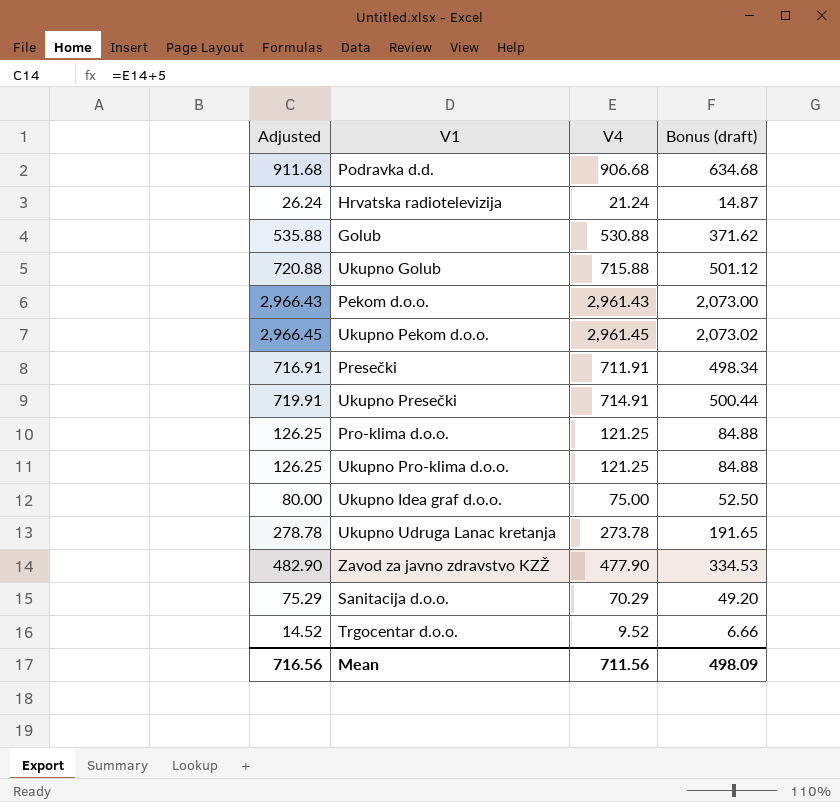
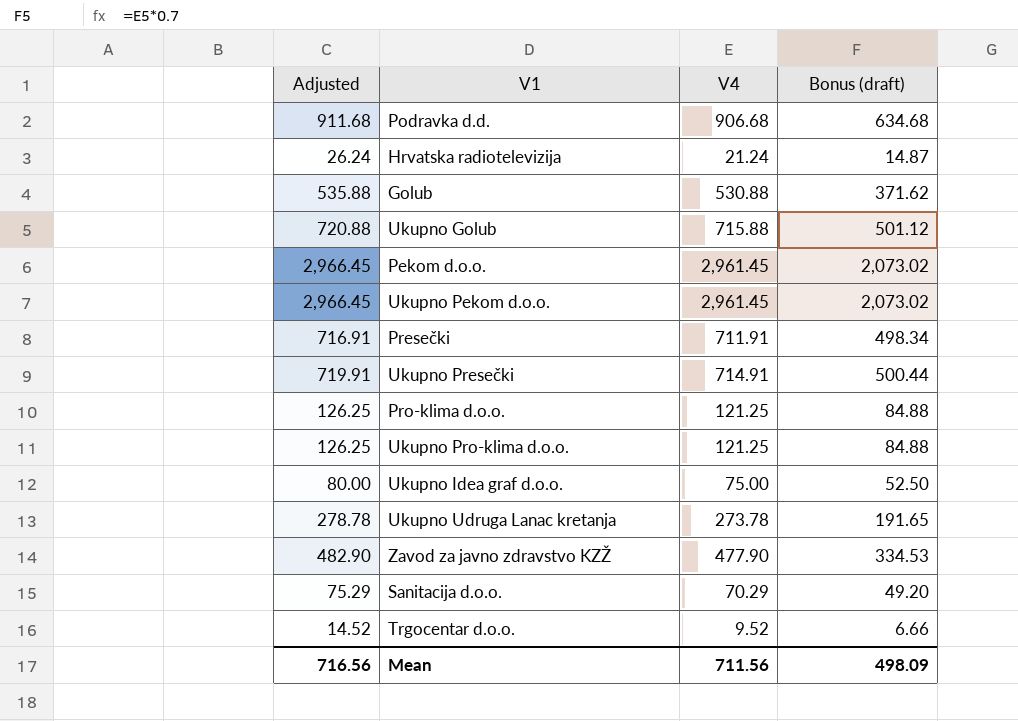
Pekom d.o.o. | Adjusted: 2,966.43 -> 2,966.45
Pekom d.o.o. | V4: 2,961.43 -> 2,961.45
Pekom d.o.o. | Bonus (draft): 2,073.00 -> 2,073.02

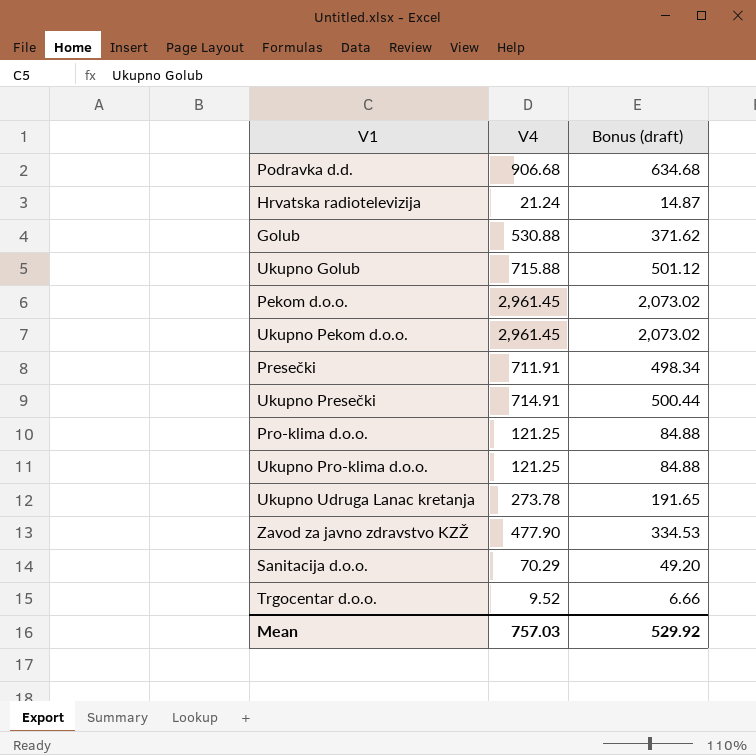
column Adjusted | formula: [V4] + 5 -> none
row Ukupno Idea graf d.o.o.: 80.00 | 75.00 | 52.50 -> none
Mean | V4: 711.56 -> 757.03
Mean | Bonus (draft): 498.09 -> 529.92

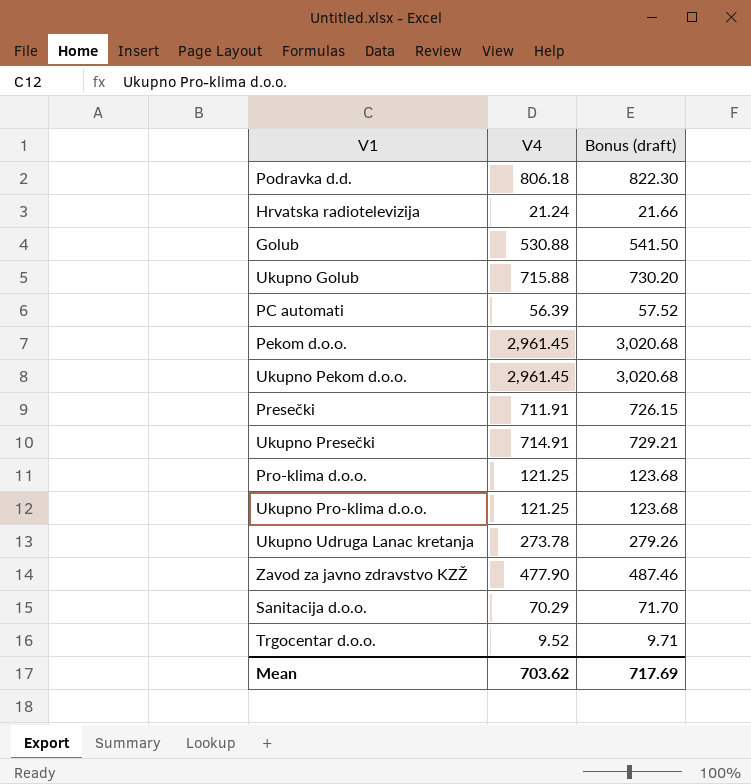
column Bonus (draft) | formula: [V4] * 0.7 -> [V4] * 1.02
Podravka d.d. | V4: 906.68 -> 806.18
row PC automati: none -> 56.39 | 57.52
Mean | V4: 757.03 -> 703.62
Mean | Bonus (draft): 529.92 -> 717.69

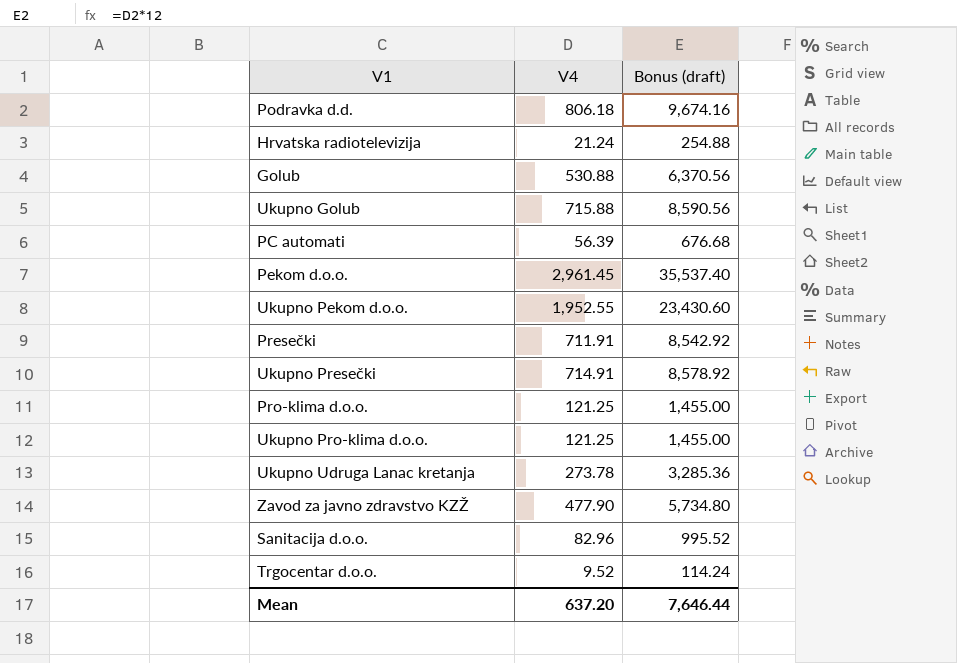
column Bonus (draft) | formula: [V4] * 1.02 -> [V4] * 12
Ukupno Pekom d.o.o. | V4: 2,961.45 -> 1,952.55
Sanitacija d.o.o. | V4: 70.29 -> 82.96
Mean | V4: 703.62 -> 637.20
Mean | Bonus (draft): 717.69 -> 7,646.44

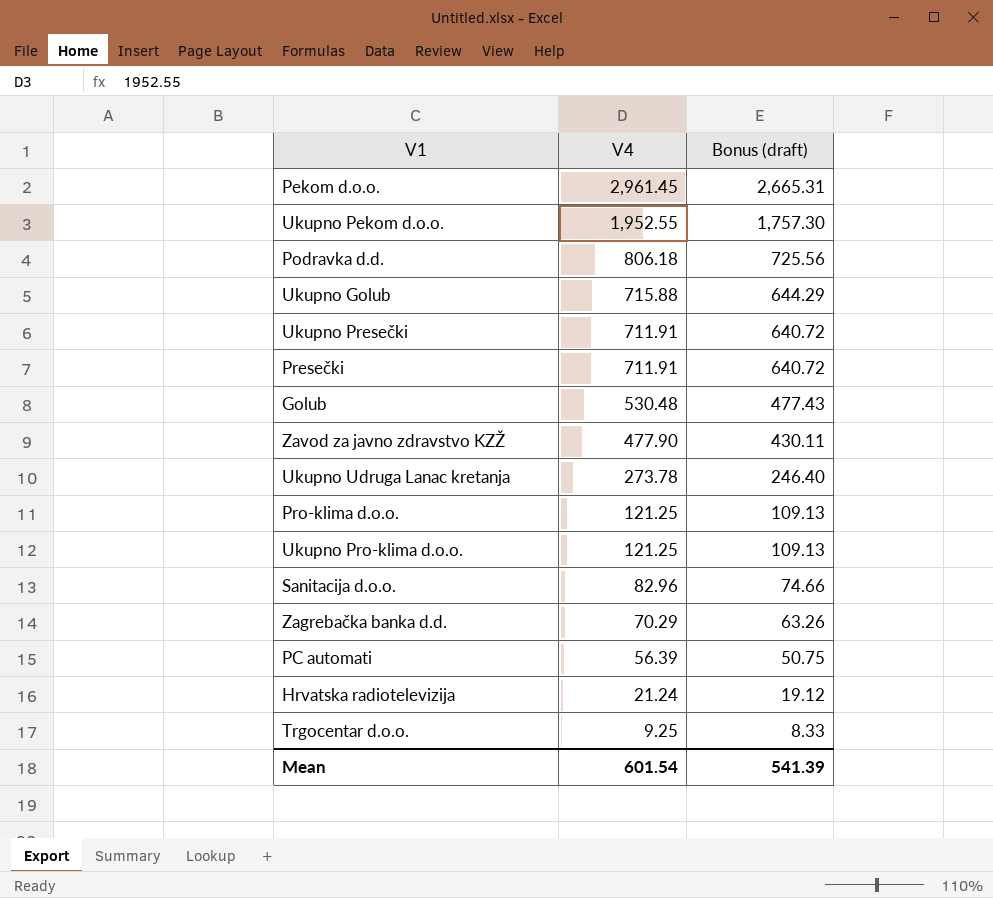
row order: none -> V4 descending
column Bonus (draft) | formula: [V4] * 12 -> [V4] * 0.9
Ukupno Presečki | V4: 714.91 -> 711.91
Golub | V4: 530.88 -> 530.48
row Zagrebačka banka d.d.: none -> 70.29 | 63.26
Trgocentar d.o.o. | V4: 9.52 -> 9.25
Mean | V4: 637.20 -> 601.54
Mean | Bonus (draft): 7,646.44 -> 541.39

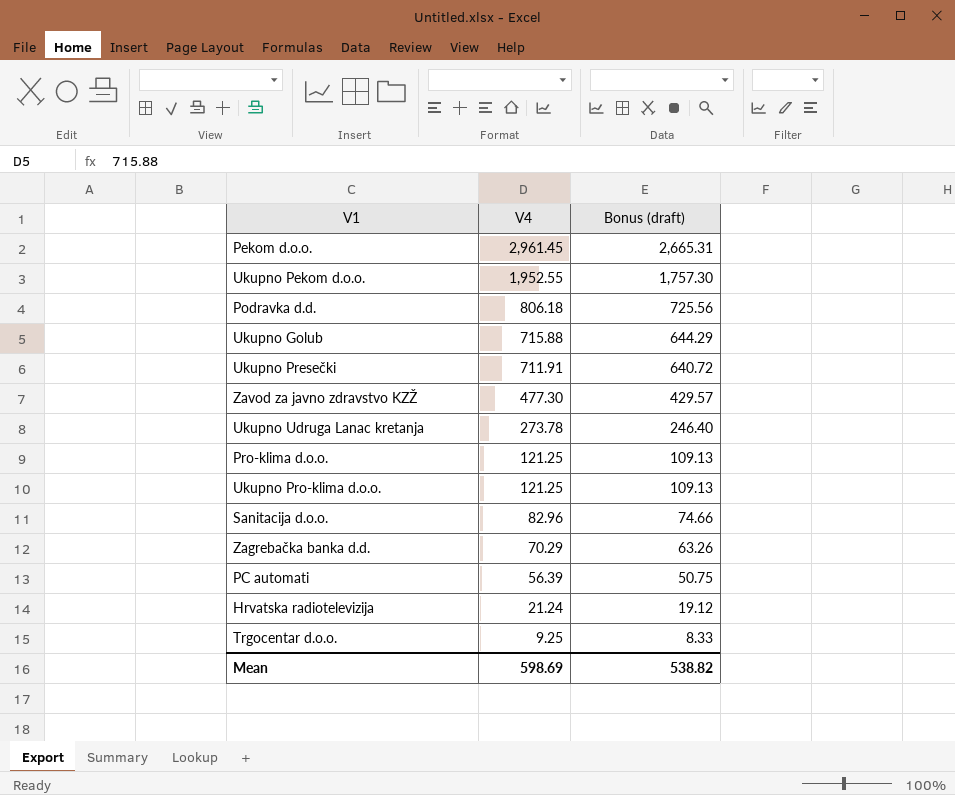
row Presečki: 711.91 | 640.72 -> none
row Golub: 530.48 | 477.43 -> none
Zavod za javno zdravstvo KZŽ | V4: 477.90 -> 477.30
Zavod za javno zdravstvo KZŽ | Bonus (draft): 430.11 -> 429.57
Mean | V4: 601.54 -> 598.69
Mean | Bonus (draft): 541.39 -> 538.82

